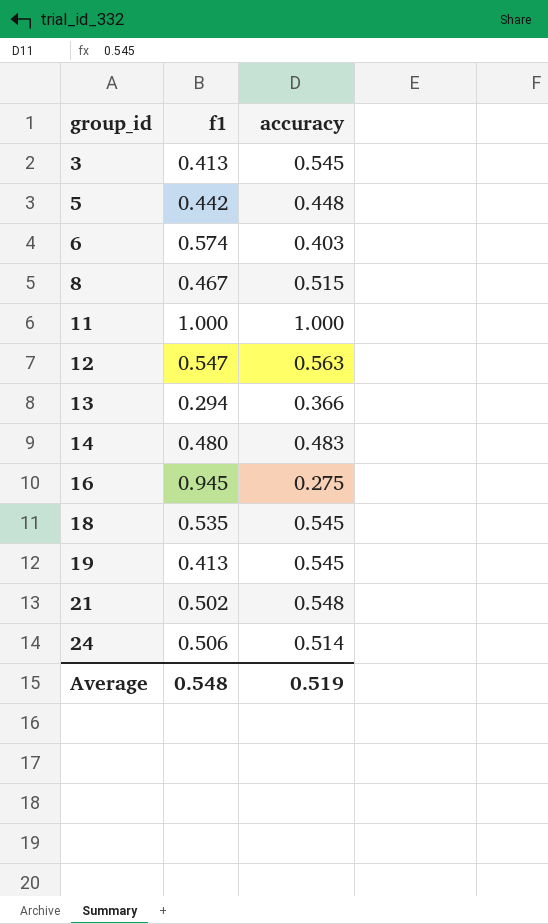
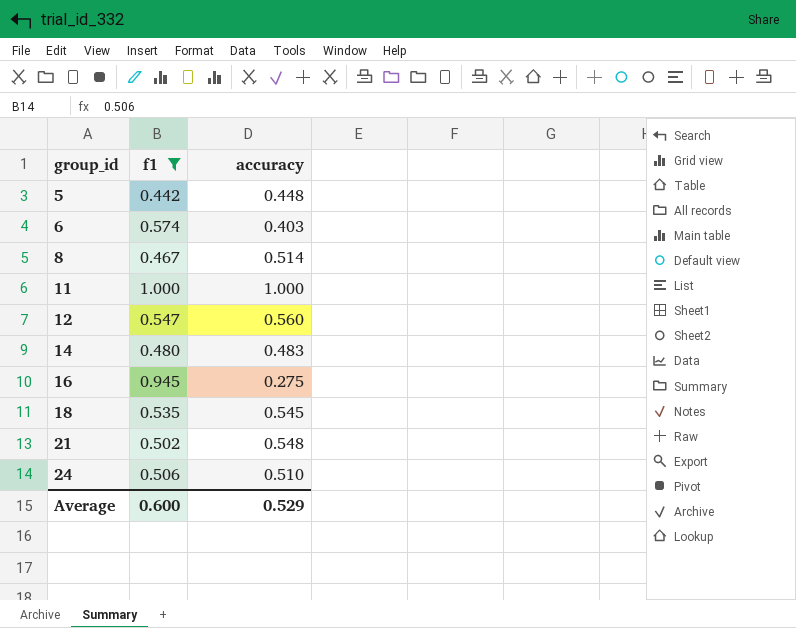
filter: none -> f1 >= 0.442
8 | accuracy: 0.515 -> 0.514
12 | accuracy: 0.563 -> 0.560
24 | accuracy: 0.514 -> 0.510
Average | f1: 0.548 -> 0.600
Average | accuracy: 0.519 -> 0.529

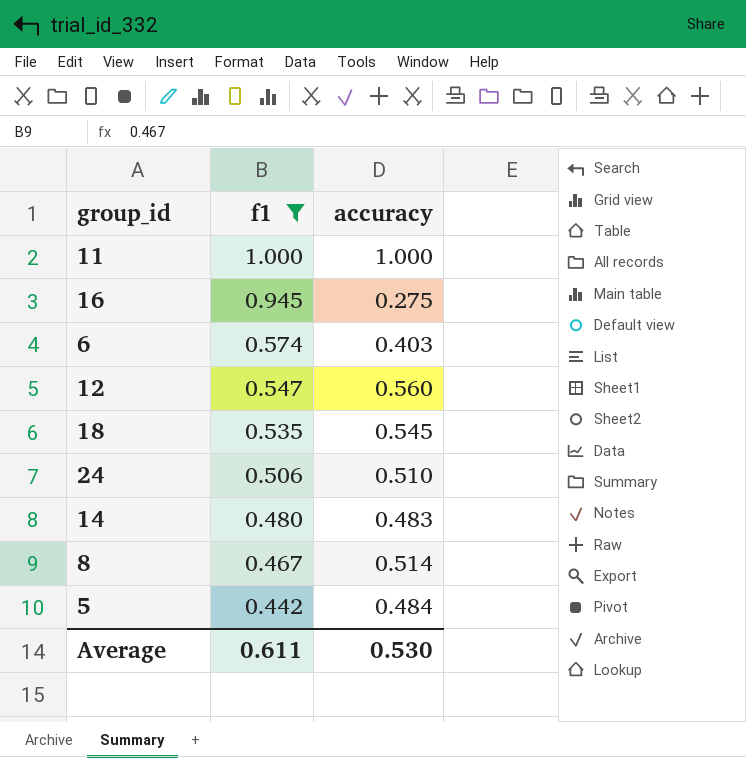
row order: group_id ascending -> f1 descending
row 21: 0.502 | 0.548 -> none
5 | accuracy: 0.448 -> 0.484
Average | f1: 0.600 -> 0.611
Average | accuracy: 0.529 -> 0.530

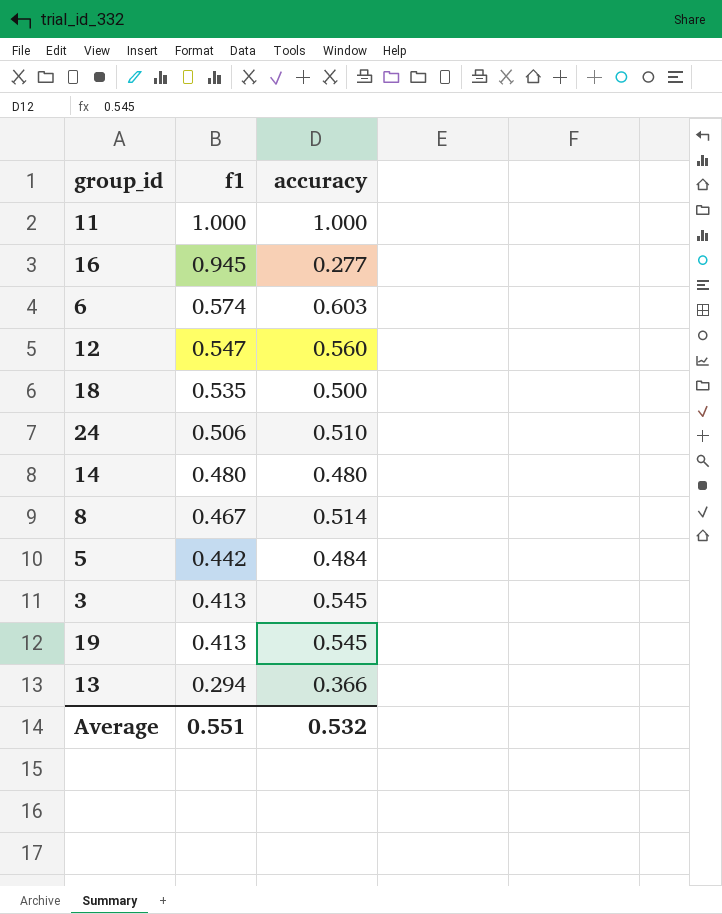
filter: f1 >= 0.442 -> none
16 | accuracy: 0.275 -> 0.277
6 | accuracy: 0.403 -> 0.603
18 | accuracy: 0.545 -> 0.500
14 | accuracy: 0.483 -> 0.480
Average | f1: 0.611 -> 0.551
Average | accuracy: 0.530 -> 0.532

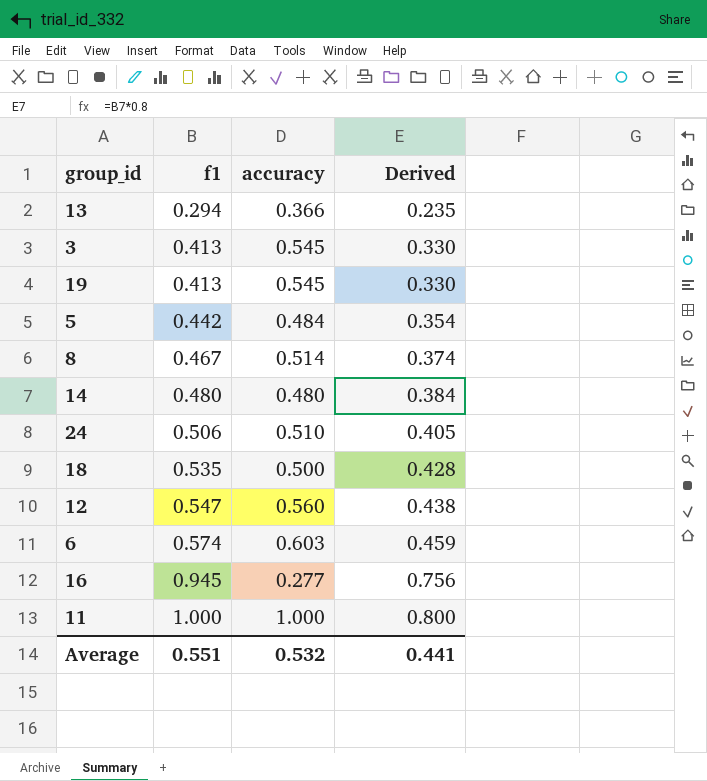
row order: f1 descending -> f1 ascending
column Derived | formula: none -> [f1] * 0.8

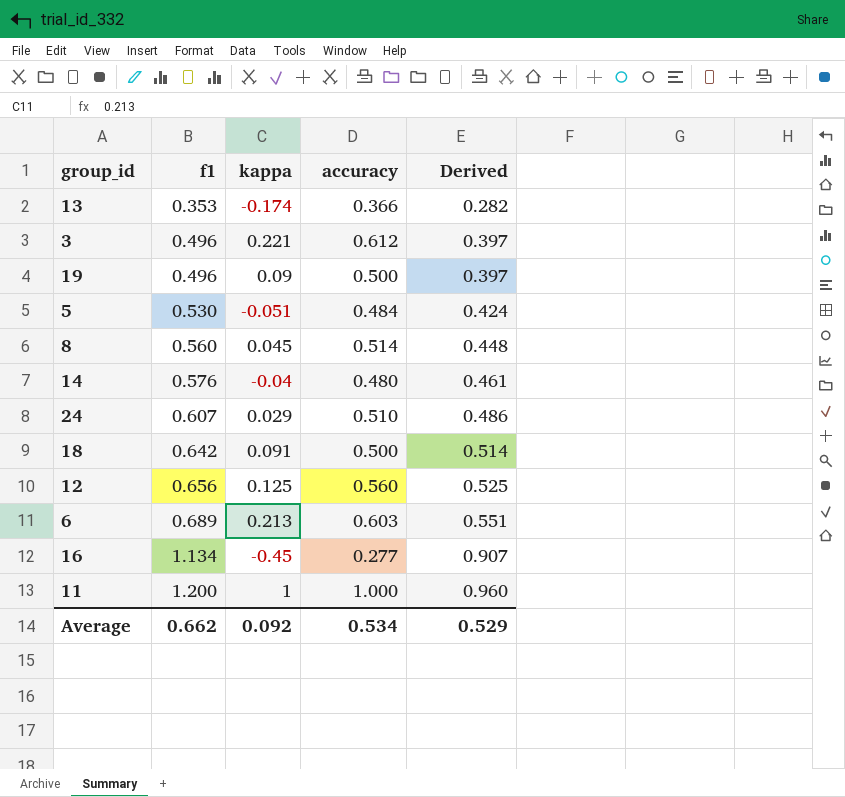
column kappa | position: none -> 3
13 | f1: 0.294 -> 0.353
13 | Derived: 0.235 -> 0.282
3 | f1: 0.413 -> 0.496
3 | accuracy: 0.545 -> 0.612
3 | Derived: 0.330 -> 0.397
19 | f1: 0.413 -> 0.496
19 | accuracy: 0.545 -> 0.500
19 | Derived: 0.330 -> 0.397
5 | f1: 0.442 -> 0.530
5 | Derived: 0.354 -> 0.424
8 | f1: 0.467 -> 0.560
8 | Derived: 0.374 -> 0.448
14 | f1: 0.480 -> 0.576
14 | Derived: 0.384 -> 0.461
24 | f1: 0.506 -> 0.607
24 | Derived: 0.405 -> 0.486
18 | f1: 0.535 -> 0.642
18 | Derived: 0.428 -> 0.514
12 | f1: 0.547 -> 0.656
12 | Derived: 0.438 -> 0.525
6 | f1: 0.574 -> 0.689
6 | Derived: 0.459 -> 0.551
16 | f1: 0.945 -> 1.134
16 | Derived: 0.756 -> 0.907
11 | f1: 1.000 -> 1.200
11 | Derived: 0.800 -> 0.960
Average | f1: 0.551 -> 0.662
Average | accuracy: 0.532 -> 0.534
Average | Derived: 0.441 -> 0.529

